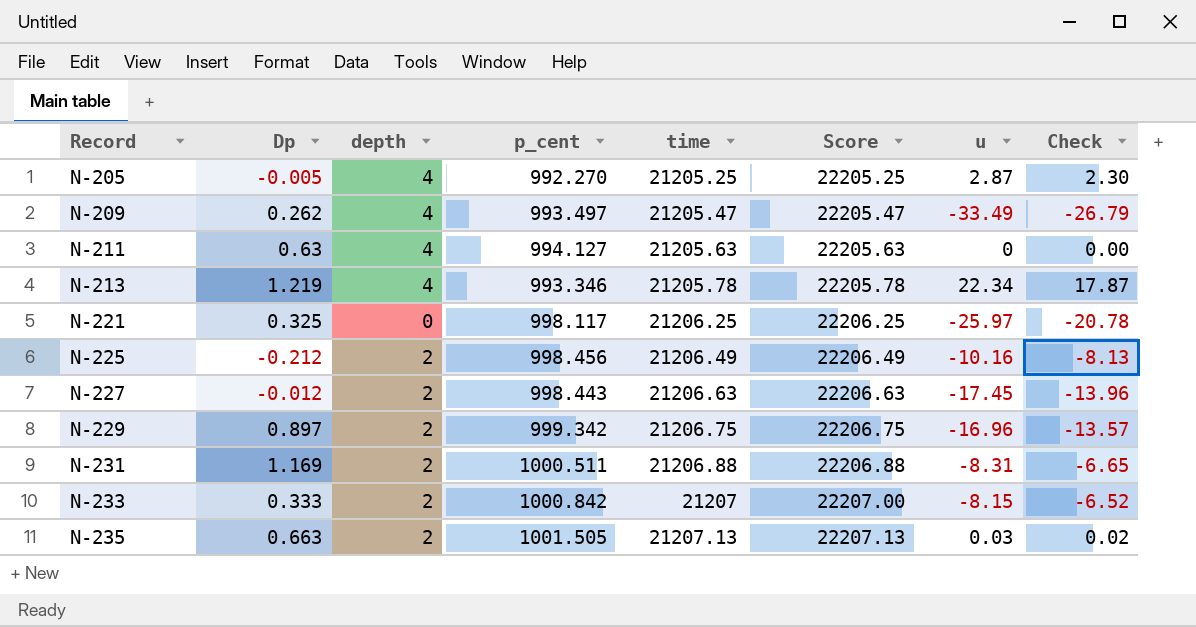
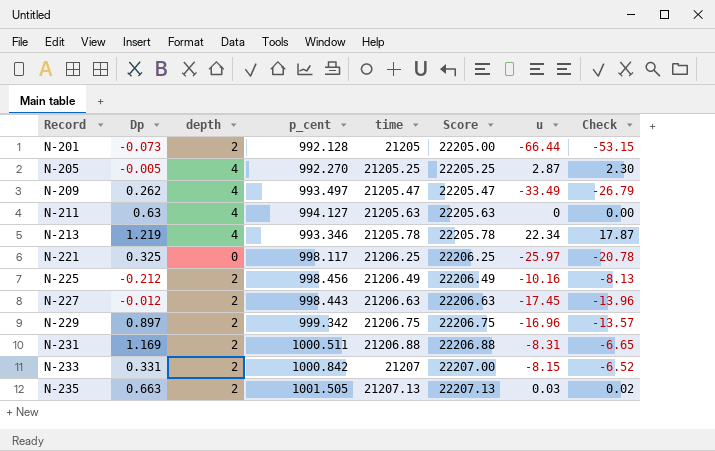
row N-201: none -> -0.073 | 2 | 992.128 | 21205 | 22205.00 | -66.44 | -53.15
N-233 | Dp: 0.333 -> 0.331

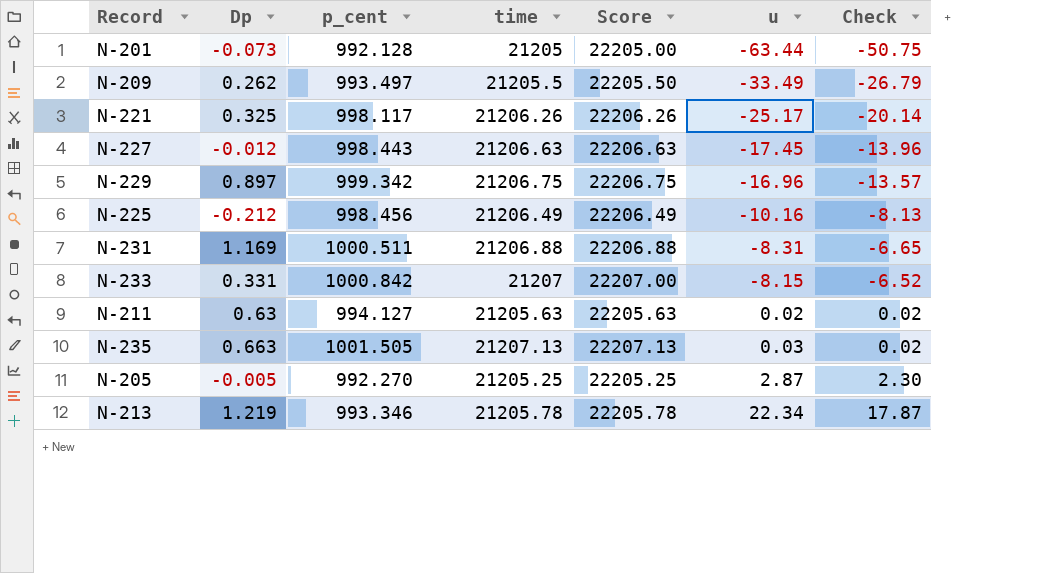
row order: Record ascending -> u ascending
column depth | position: 3 -> none
N-201 | u: -66.44 -> -63.44
N-201 | Check: -53.15 -> -50.75
N-209 | time: 21205.47 -> 21205.5
N-209 | Score: 22205.47 -> 22205.50
N-221 | time: 21206.25 -> 21206.26
N-221 | Score: 22206.25 -> 22206.26
N-221 | u: -25.97 -> -25.17
N-221 | Check: -20.78 -> -20.14
N-211 | u: 0 -> 0.02
N-211 | Check: 0.00 -> 0.02

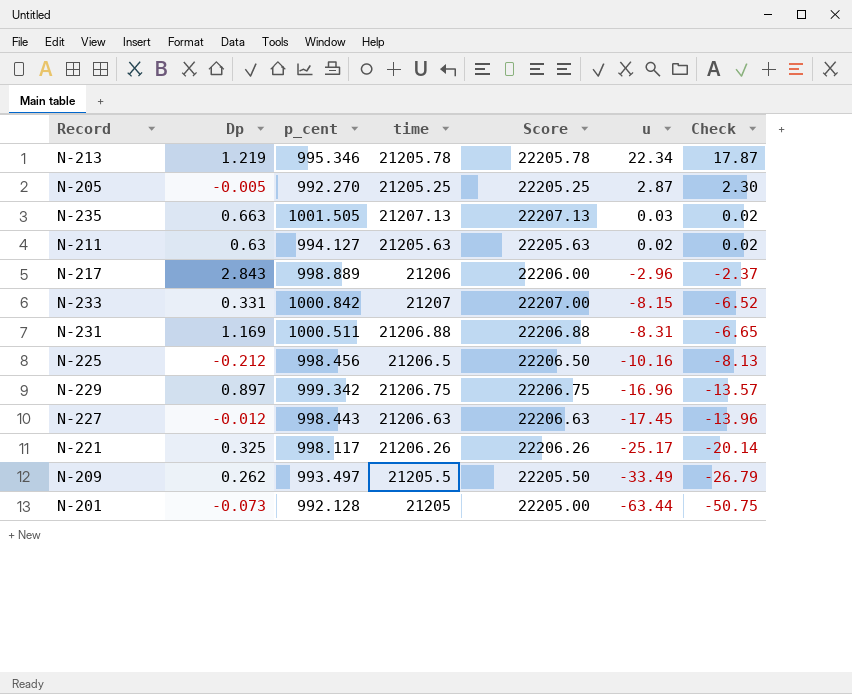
row order: u ascending -> u descending
N-213 | p_cent: 993.346 -> 995.346
row N-217: none -> 2.843 | 998.889 | 21206 | 22206.00 | -2.96 | -2.37
N-225 | time: 21206.49 -> 21206.5
N-225 | Score: 22206.49 -> 22206.50

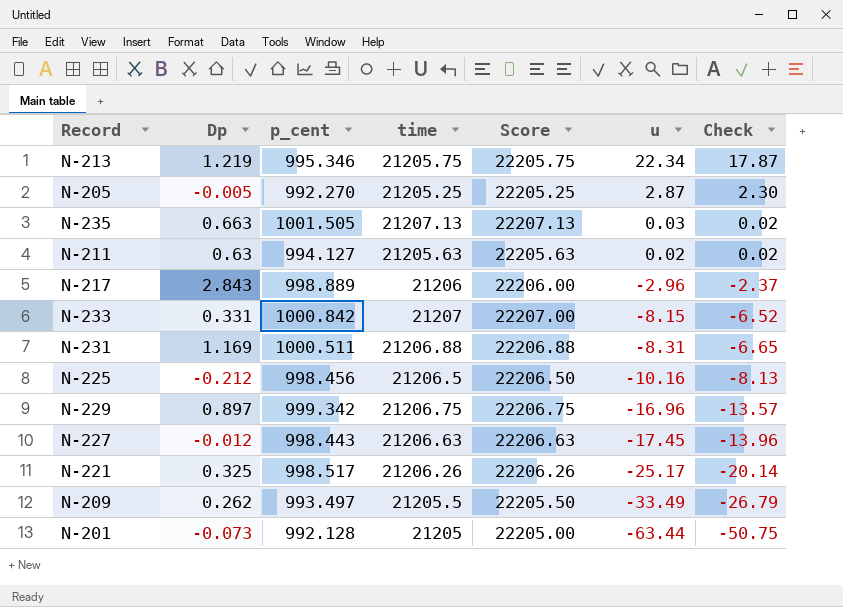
N-213 | time: 21205.78 -> 21205.75
N-213 | Score: 22205.78 -> 22205.75
N-221 | p_cent: 998.117 -> 998.517

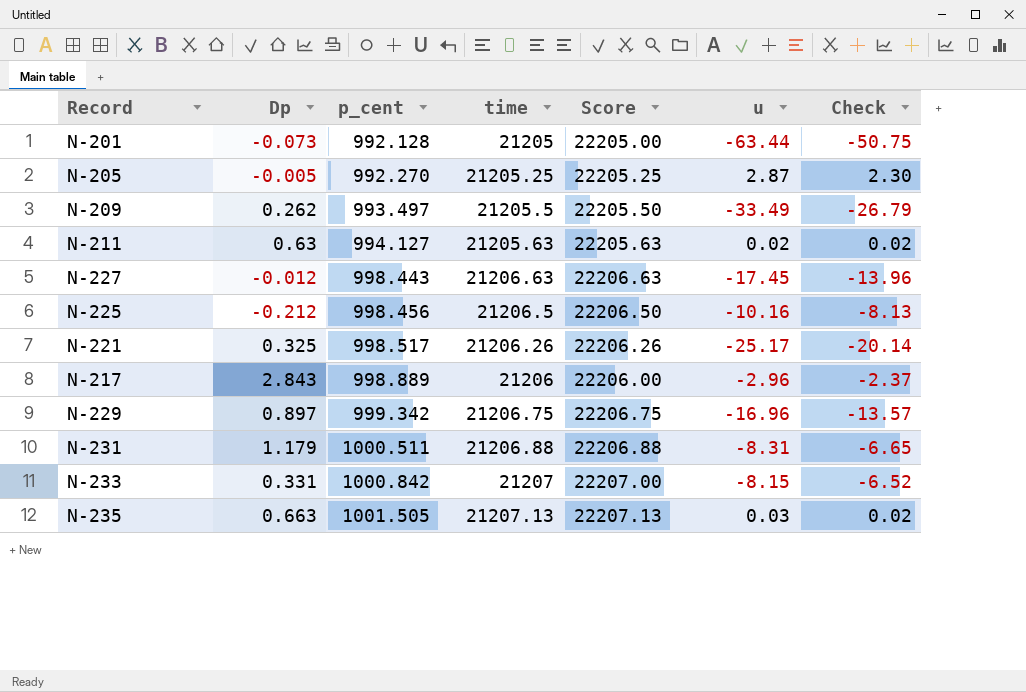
row order: u descending -> p_cent ascending
row N-213: 1.219 | 995.346 | 21205.75 | 22205.75 | 22.34 | 17.87 -> none
N-231 | Dp: 1.169 -> 1.179

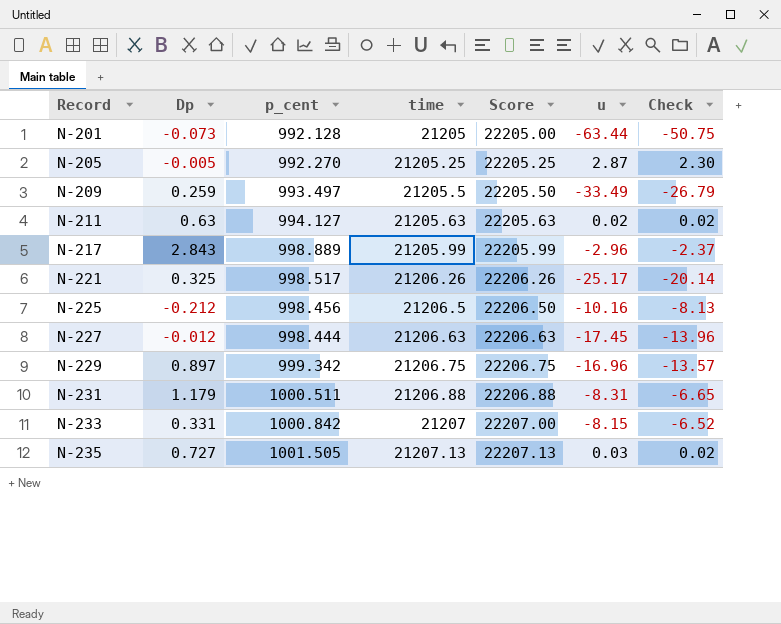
row order: p_cent ascending -> Record ascending
N-209 | Dp: 0.262 -> 0.259
N-217 | time: 21206 -> 21205.99
N-217 | Score: 22206.00 -> 22205.99
N-227 | p_cent: 998.443 -> 998.444
N-235 | Dp: 0.663 -> 0.727

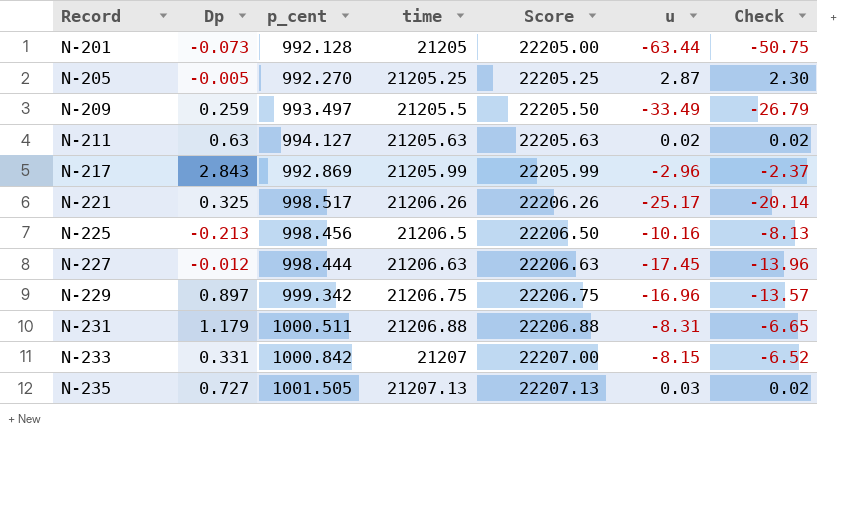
N-217 | p_cent: 998.889 -> 992.869
N-225 | Dp: -0.212 -> -0.213

